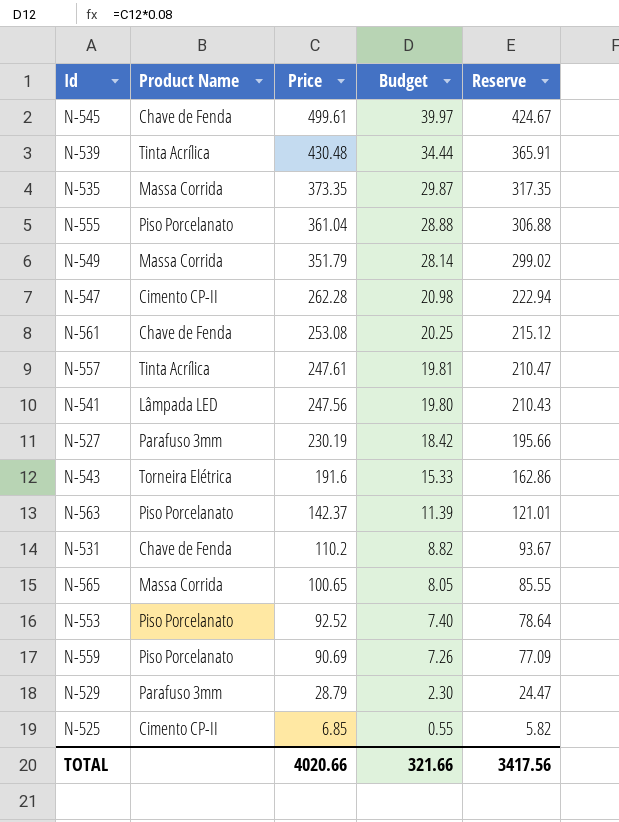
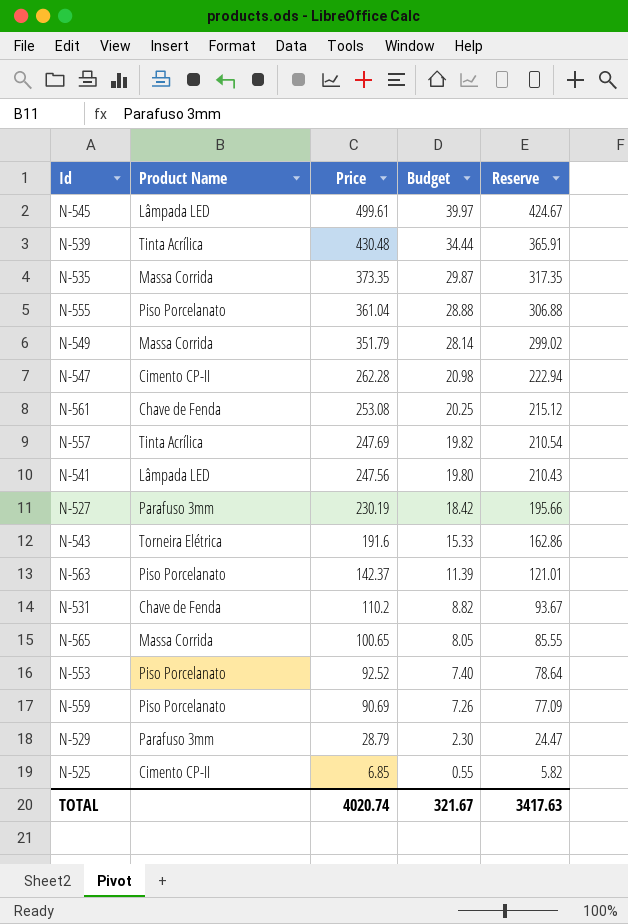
N-545 | Product Name: Chave de Fenda -> Lâmpada LED
N-557 | Price: 247.61 -> 247.69
N-557 | Budget: 19.81 -> 19.82
N-557 | Reserve: 210.47 -> 210.54
TOTAL | Price: 4020.66 -> 4020.74
TOTAL | Budget: 321.66 -> 321.67
TOTAL | Reserve: 3417.56 -> 3417.63

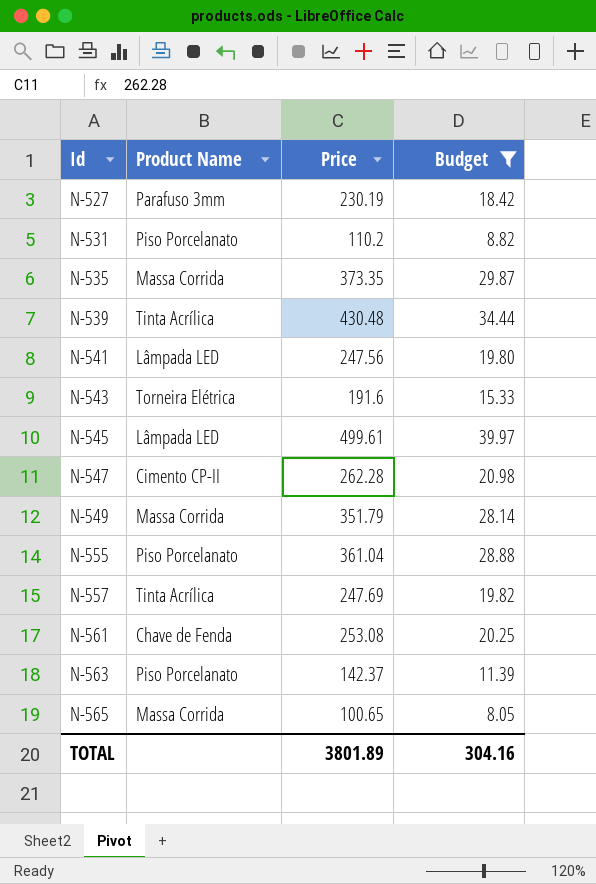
filter: none -> Budget >= 8.05
row order: Price descending -> Id ascending
column Reserve | formula: [Price] * 0.85 -> none
N-531 | Product Name: Chave de Fenda -> Piso Porcelanato
TOTAL | Price: 4020.74 -> 3801.89
TOTAL | Budget: 321.67 -> 304.16

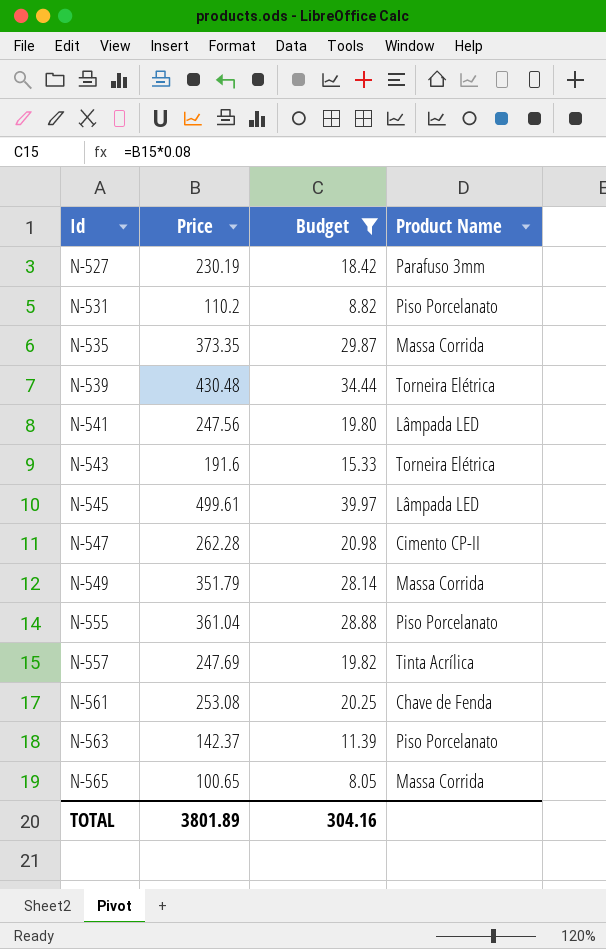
column Product Name | position: 2 -> 4
N-539 | Product Name: Tinta Acrílica -> Torneira Elétrica

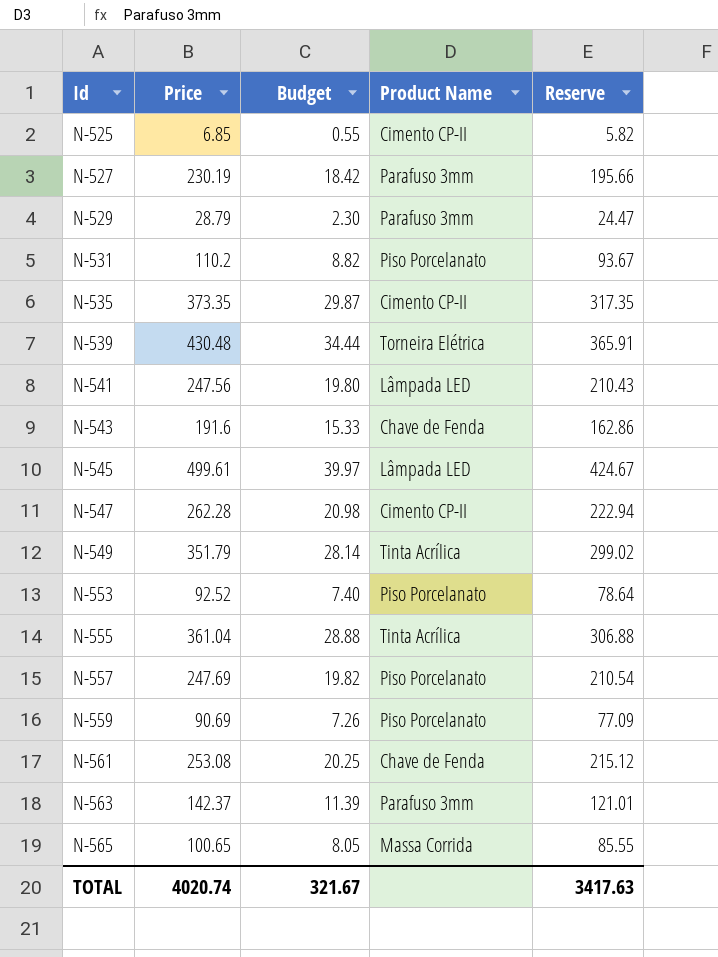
filter: Budget >= 8.05 -> none
column Reserve | formula: none -> [Price] * 0.85
N-535 | Product Name: Massa Corrida -> Cimento CP-II
N-543 | Product Name: Torneira Elétrica -> Chave de Fenda
N-549 | Product Name: Massa Corrida -> Tinta Acrílica
N-555 | Product Name: Piso Porcelanato -> Tinta Acrílica
N-557 | Product Name: Tinta Acrílica -> Piso Porcelanato
N-563 | Product Name: Piso Porcelanato -> Parafuso 3mm
TOTAL | Price: 3801.89 -> 4020.74
TOTAL | Budget: 304.16 -> 321.67

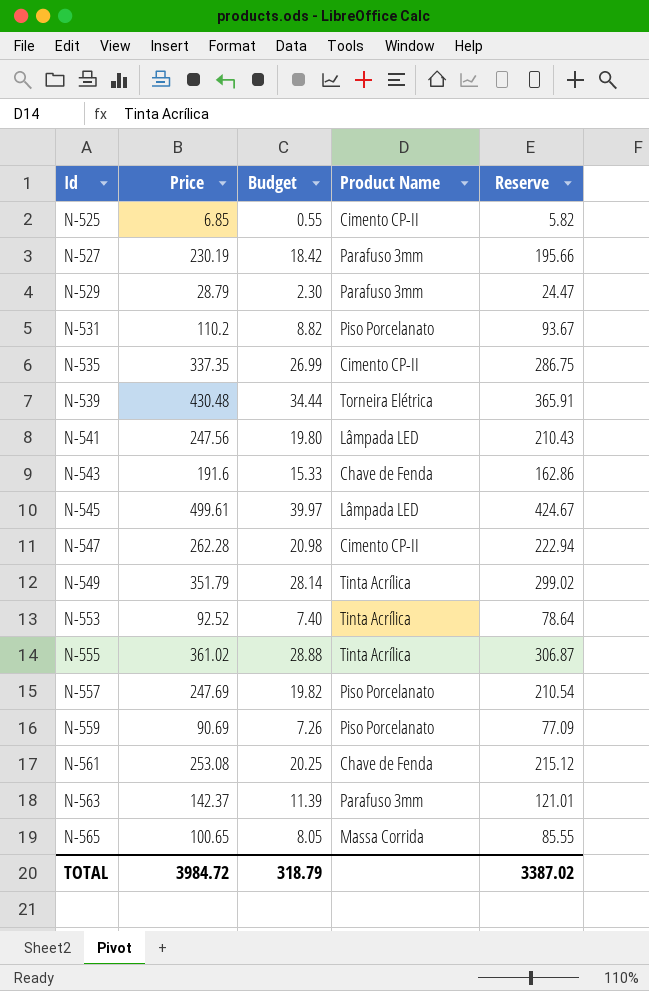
N-535 | Price: 373.35 -> 337.35
N-535 | Budget: 29.87 -> 26.99
N-535 | Reserve: 317.35 -> 286.75
N-553 | Product Name: Piso Porcelanato -> Tinta Acrílica
N-555 | Price: 361.04 -> 361.02
N-555 | Reserve: 306.88 -> 306.87
TOTAL | Price: 4020.74 -> 3984.72
TOTAL | Budget: 321.67 -> 318.79
TOTAL | Reserve: 3417.63 -> 3387.02

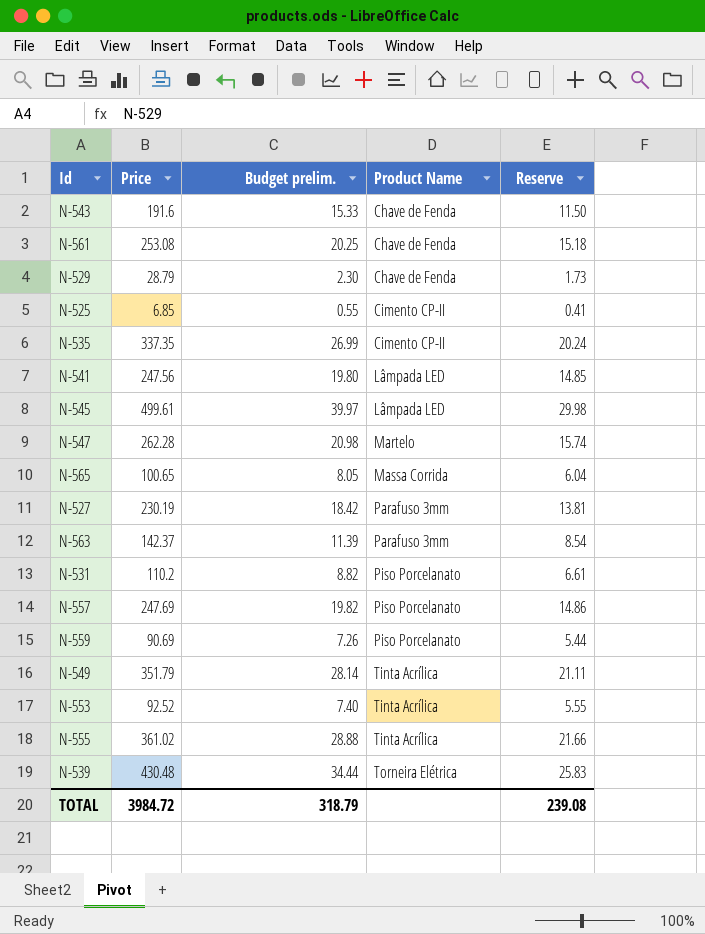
row order: Id ascending -> Product Name ascending
column name: Budget -> Budget prelim.
column Reserve | formula: [Price] * 0.85 -> [Price] * 0.06
N-529 | Product Name: Parafuso 3mm -> Chave de Fenda
N-547 | Product Name: Cimento CP-II -> Martelo
TOTAL | Reserve: 3387.02 -> 239.08

